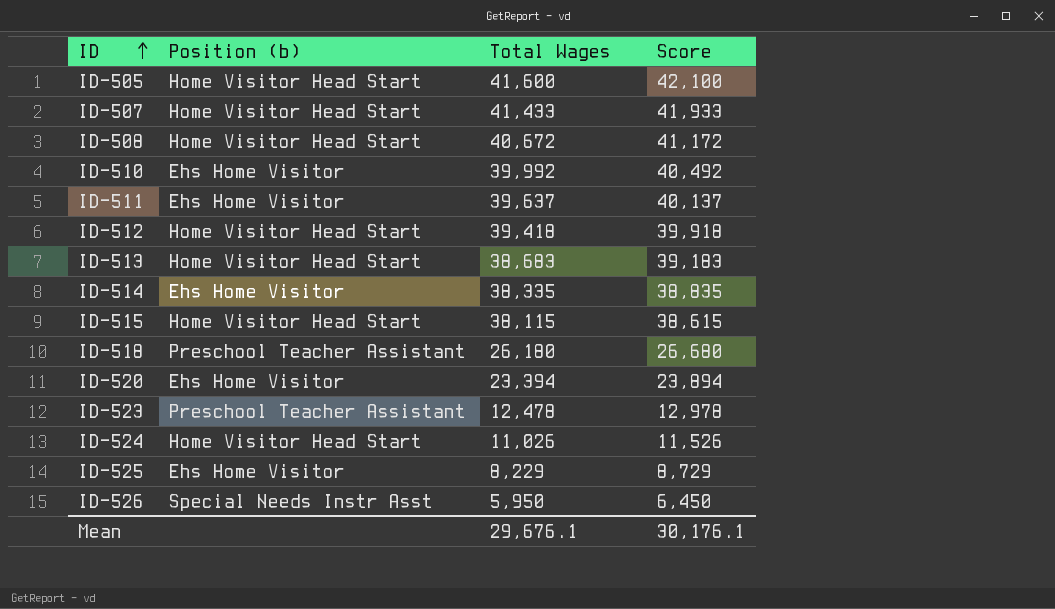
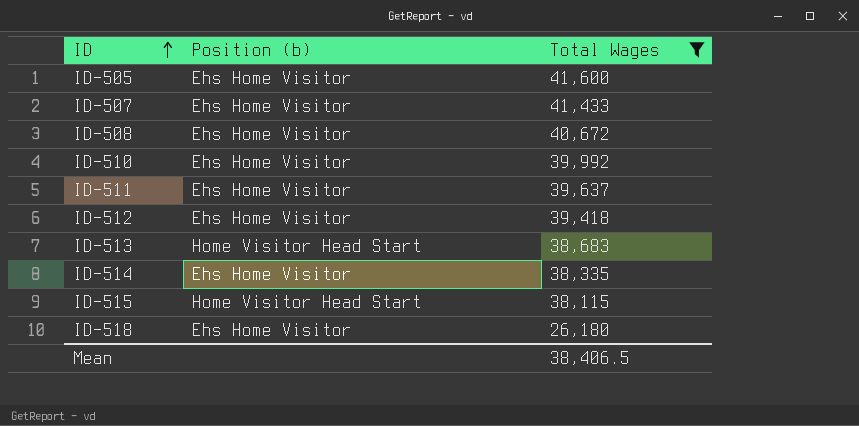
filter: none -> Total Wages >= 26,180
column Score | formula: [Total Wages] + 500 -> none
ID-505 | Position (b): Home Visitor Head Start -> Ehs Home Visitor
ID-507 | Position (b): Home Visitor Head Start -> Ehs Home Visitor
ID-508 | Position (b): Home Visitor Head Start -> Ehs Home Visitor
ID-512 | Position (b): Home Visitor Head Start -> Ehs Home Visitor
ID-518 | Position (b): Preschool Teacher Assistant -> Ehs Home Visitor
Mean | Total Wages: 29,676.1 -> 38,406.5

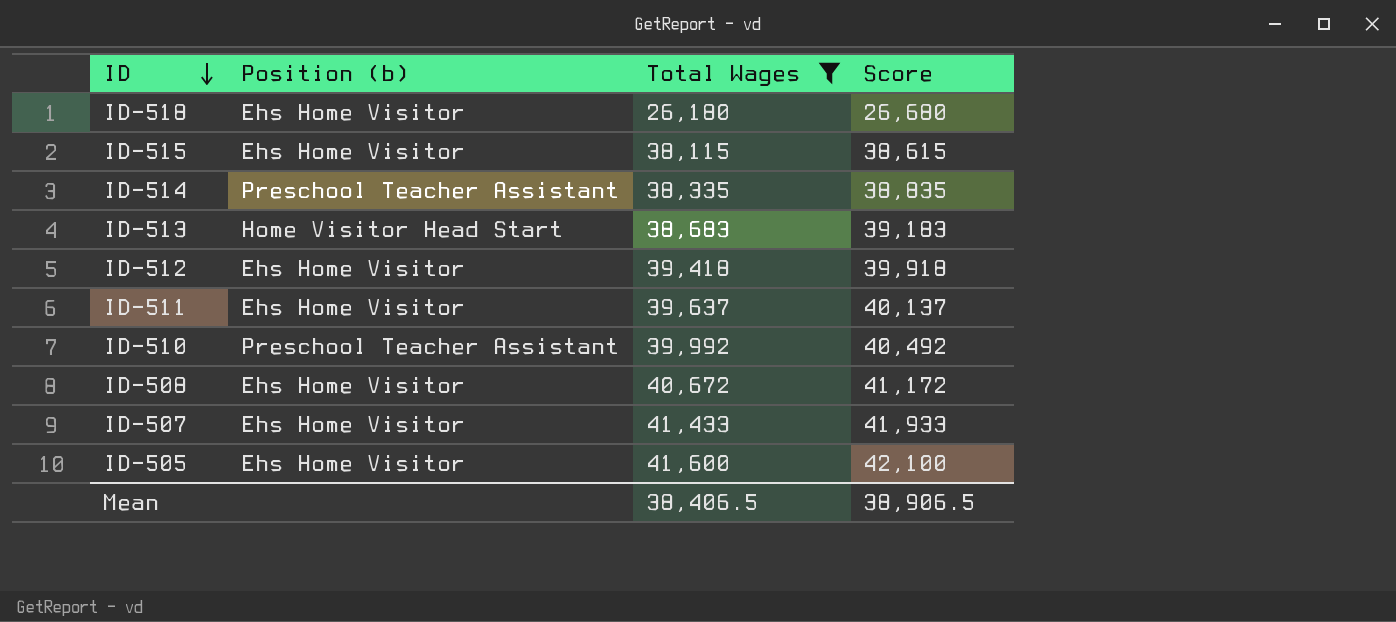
row order: ID ascending -> ID descending
column Score | formula: none -> [Total Wages] + 500
ID-515 | Position (b): Home Visitor Head Start -> Ehs Home Visitor
ID-514 | Position (b): Ehs Home Visitor -> Preschool Teacher Assistant
ID-510 | Position (b): Ehs Home Visitor -> Preschool Teacher Assistant

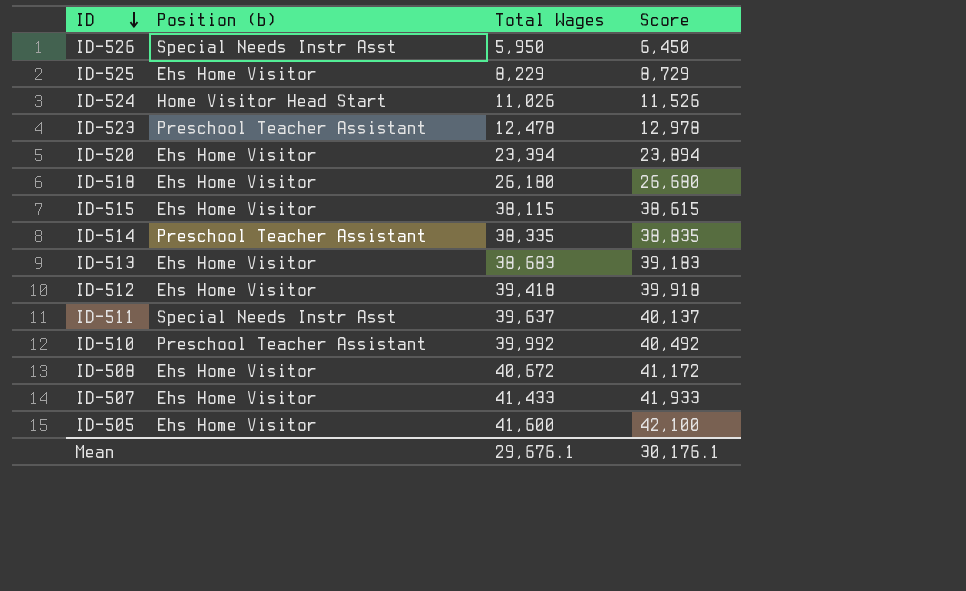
filter: Total Wages >= 26,180 -> none
ID-513 | Position (b): Home Visitor Head Start -> Ehs Home Visitor
ID-511 | Position (b): Ehs Home Visitor -> Special Needs Instr Asst
Mean | Total Wages: 38,406.5 -> 29,676.1
Mean | Score: 38,906.5 -> 30,176.1

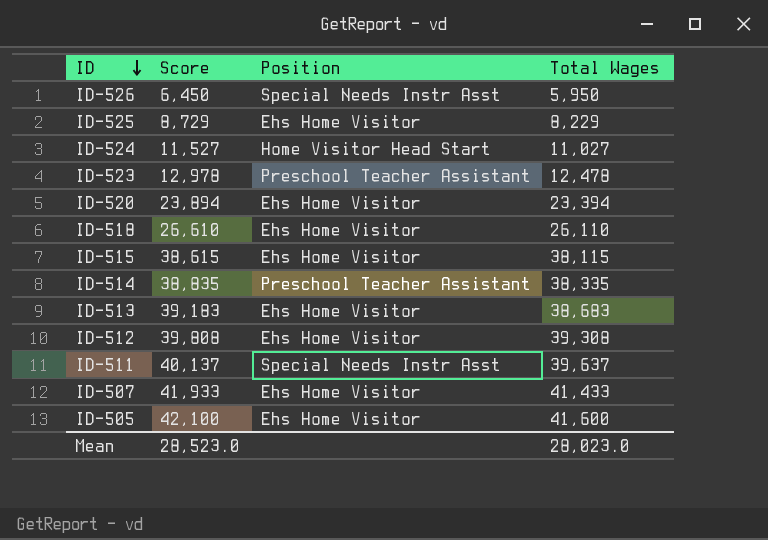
column Score | position: 4 -> 2
column name: Position (b) -> Position
row ID-510: Preschool Teacher Assistant | 39,992 | 40,492 -> none
row ID-508: Ehs Home Visitor | 40,672 | 41,172 -> none
ID-524 | Score: 11,526 -> 11,527
ID-524 | Total Wages: 11,026 -> 11,027
ID-518 | Score: 26,680 -> 26,610
ID-518 | Total Wages: 26,180 -> 26,110
ID-512 | Score: 39,918 -> 39,808
ID-512 | Total Wages: 39,418 -> 39,308
Mean | Score: 30,176.1 -> 28,523.0
Mean | Total Wages: 29,676.1 -> 28,023.0

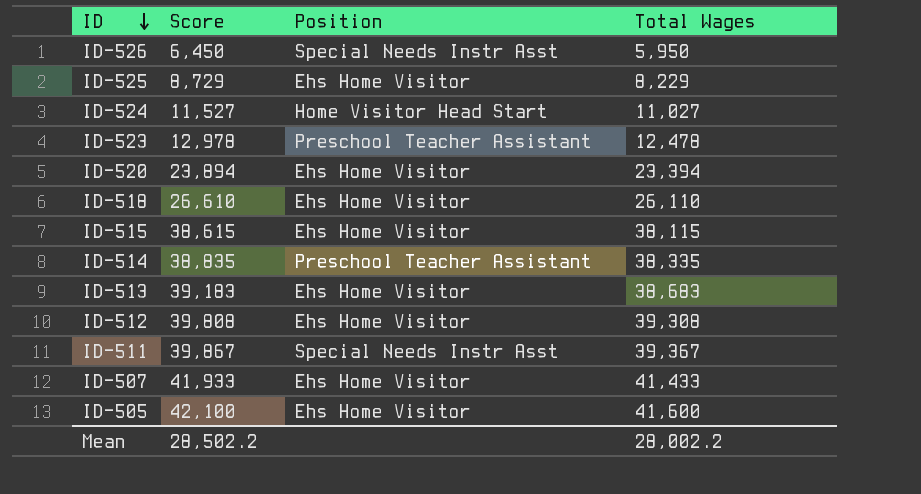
ID-511 | Score: 40,137 -> 39,867
ID-511 | Total Wages: 39,637 -> 39,367
Mean | Score: 28,523.0 -> 28,502.2
Mean | Total Wages: 28,023.0 -> 28,002.2

